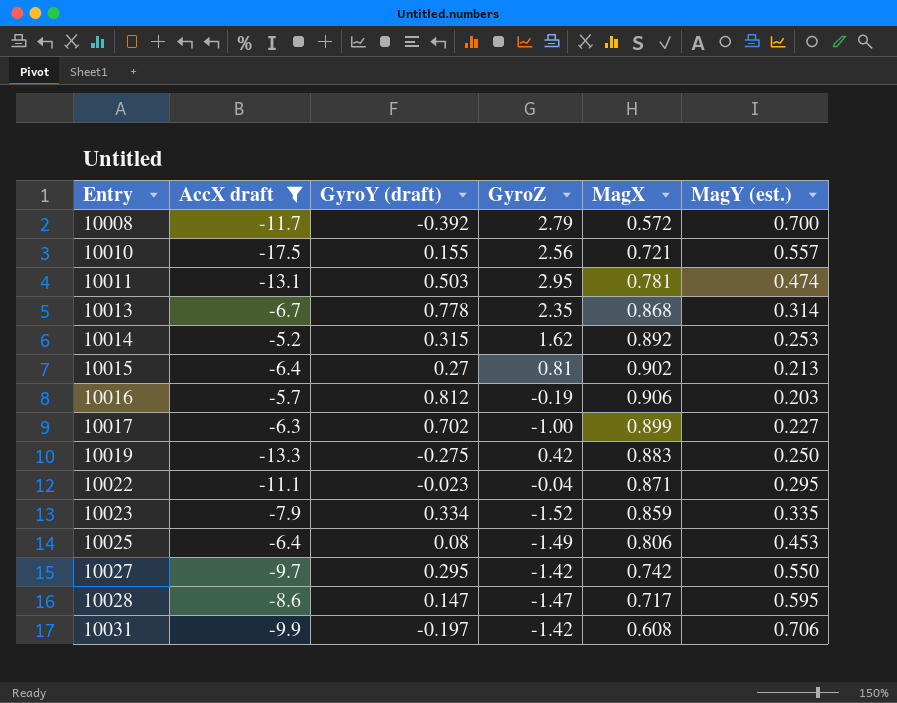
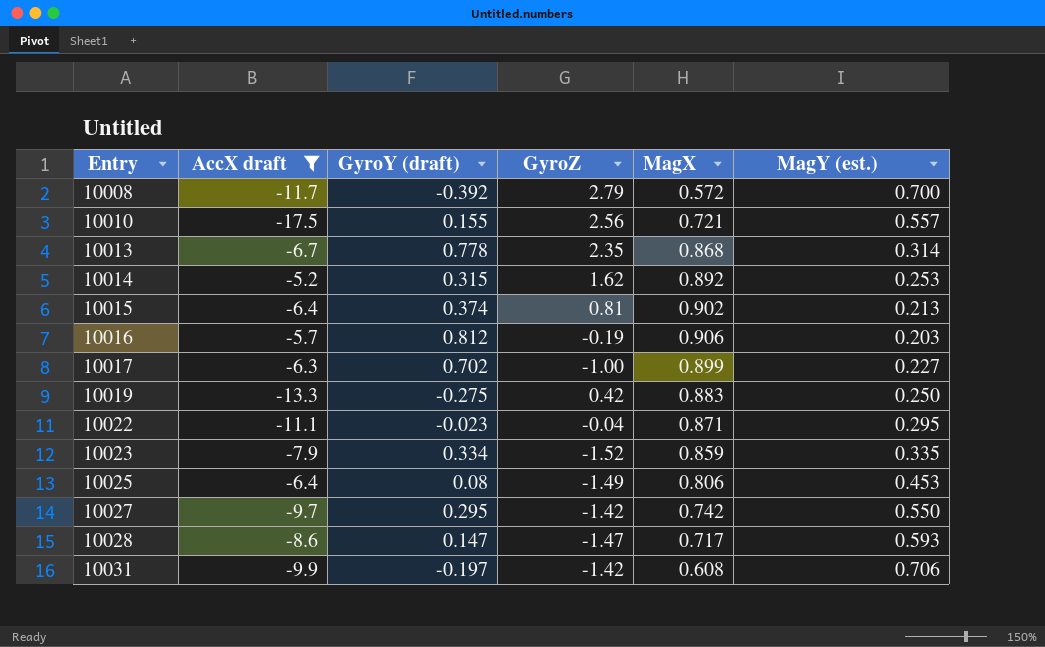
row 10011: -13.1 | 0.503 | 2.95 | 0.781 | 0.474 -> none
10015 | GyroY (draft): 0.27 -> 0.374
10028 | MagY (est.): 0.595 -> 0.593

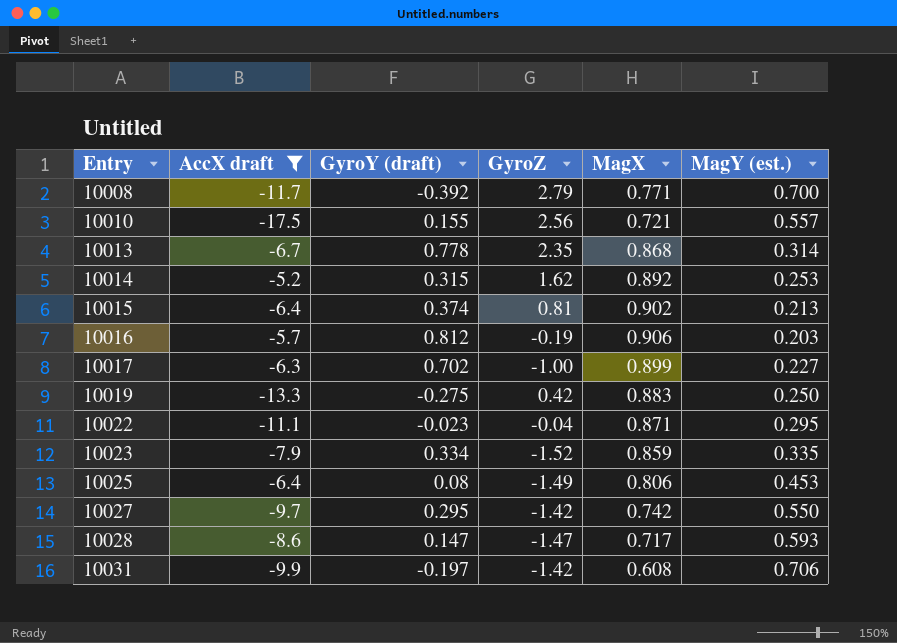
10008 | MagX: 0.572 -> 0.771

